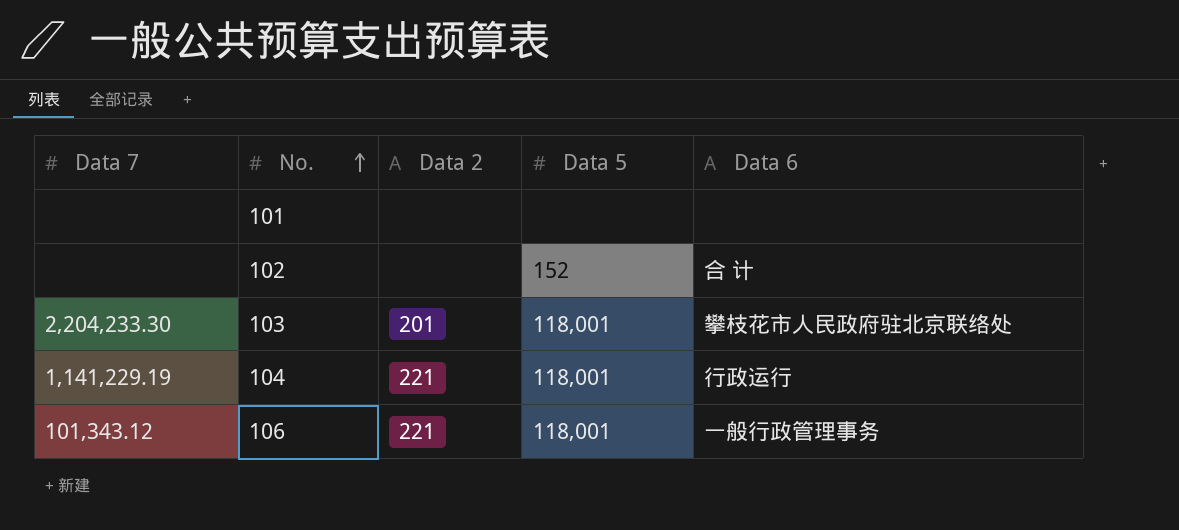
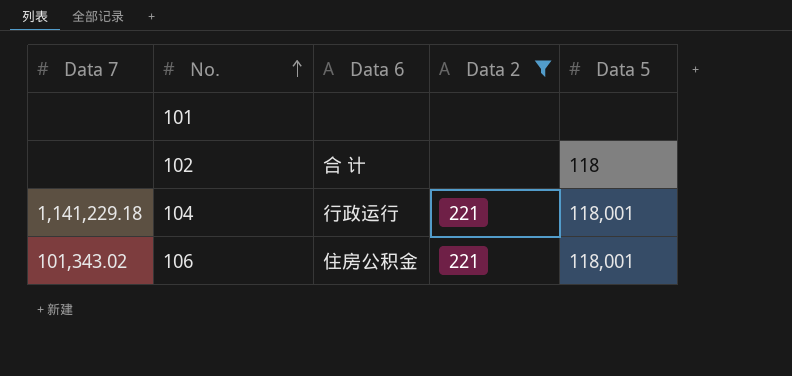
filter: none -> Data 2 != 201
column Data 6 | position: 5 -> 3
102 | Data 5: 152 -> 118
104 | Data 7: 1,141,229.19 -> 1,141,229.18
106 | Data 7: 101,343.12 -> 101,343.02
106 | Data 6: 一般行政管理事务 -> 住房公积金

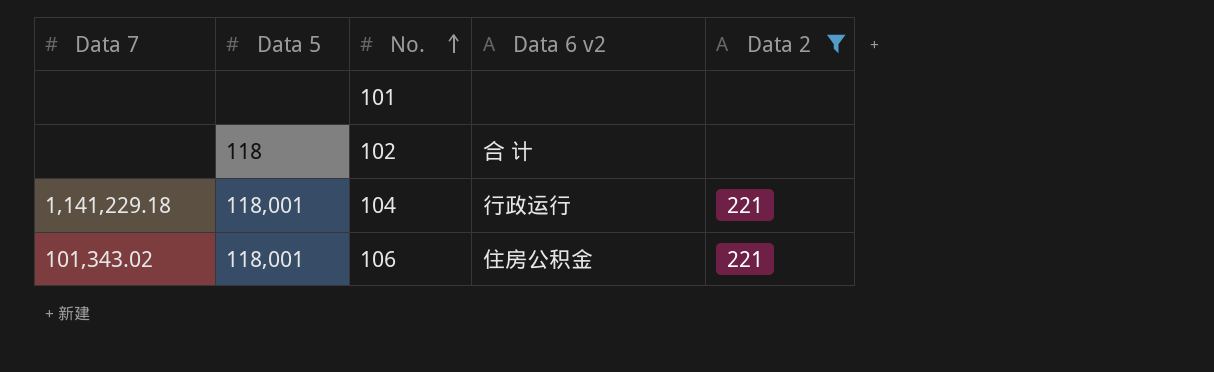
column Data 5 | position: 5 -> 2
column name: Data 6 -> Data 6 v2

